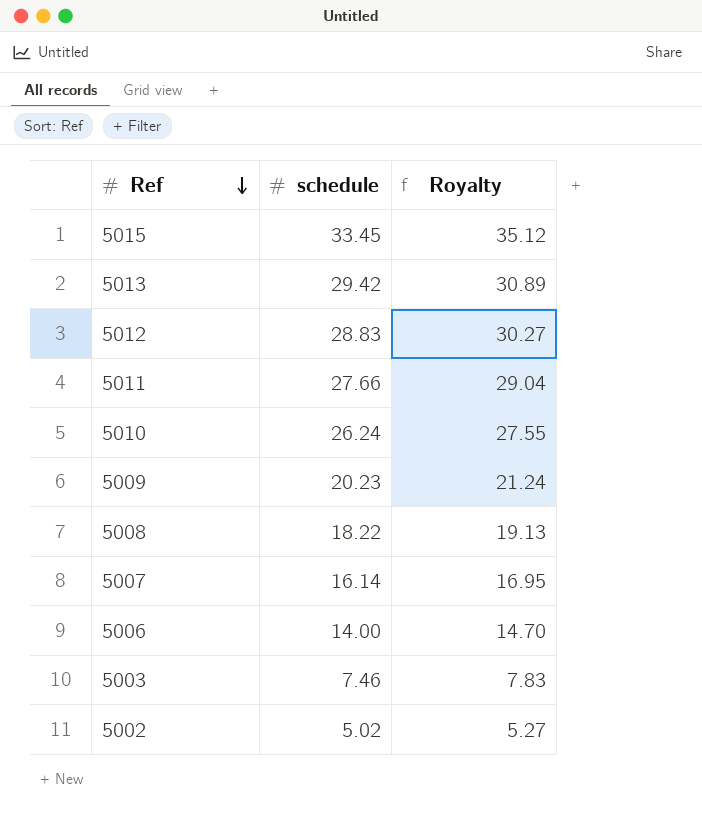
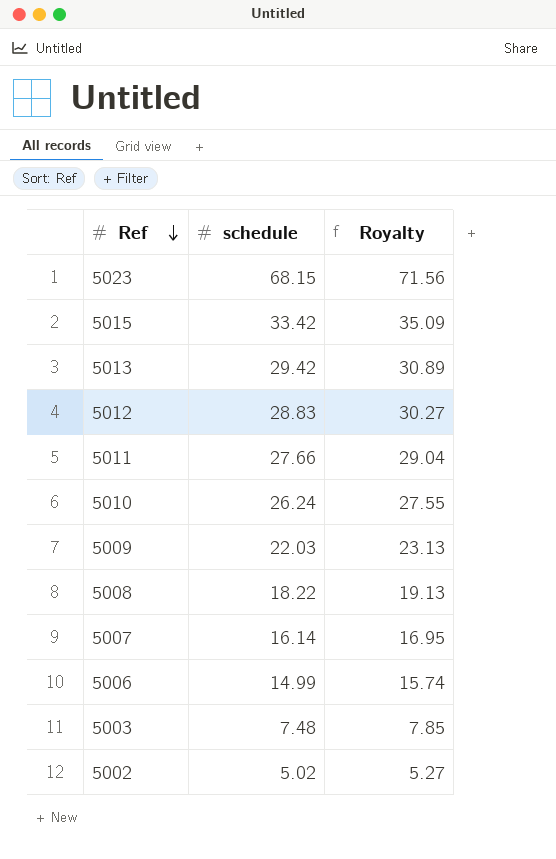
row 5023: none -> 68.15 | 71.56
5015 | schedule: 33.45 -> 33.42
5015 | Royalty: 35.12 -> 35.09
5009 | schedule: 20.23 -> 22.03
5009 | Royalty: 21.24 -> 23.13
5006 | schedule: 14.00 -> 14.99
5006 | Royalty: 14.70 -> 15.74
5003 | schedule: 7.46 -> 7.48
5003 | Royalty: 7.83 -> 7.85

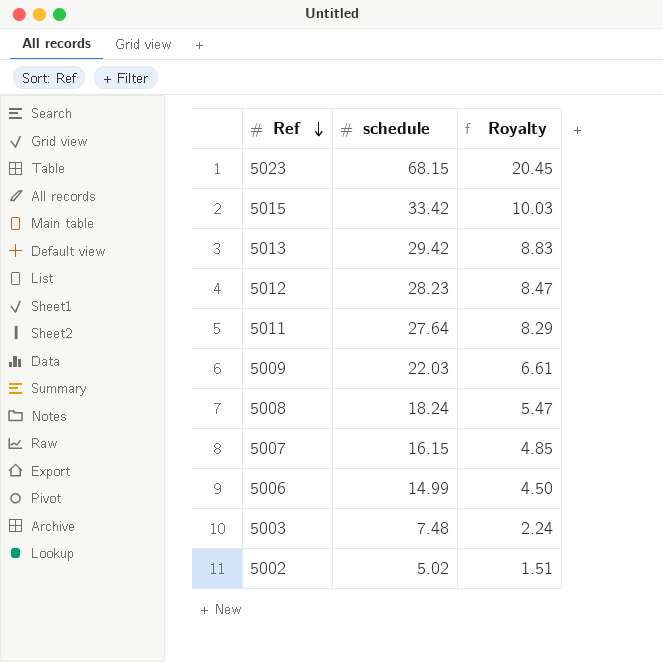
column Royalty | formula: [schedule] * 1.05 -> [schedule] * 0.3
row 5010: 26.24 | 27.55 -> none
5012 | schedule: 28.83 -> 28.23
5011 | schedule: 27.66 -> 27.64
5008 | schedule: 18.22 -> 18.24
5007 | schedule: 16.14 -> 16.15

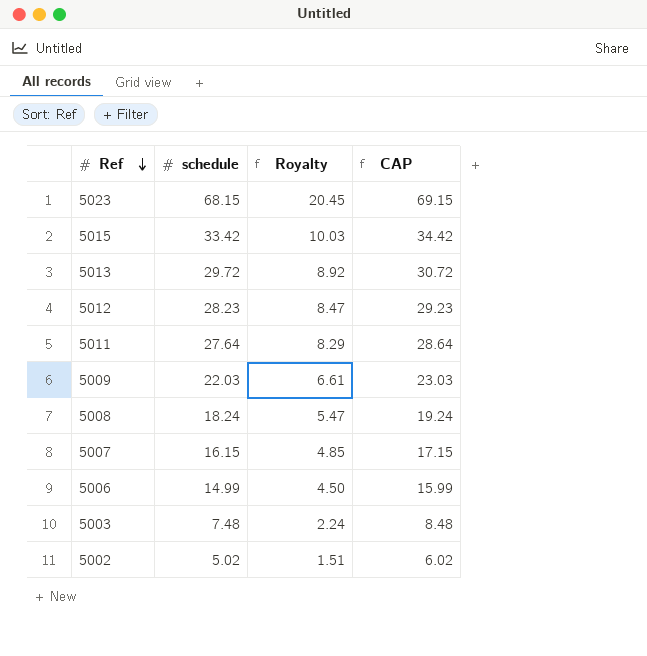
column CAP | formula: none -> [schedule] + 1
5013 | schedule: 29.42 -> 29.72
5013 | Royalty: 8.83 -> 8.92

